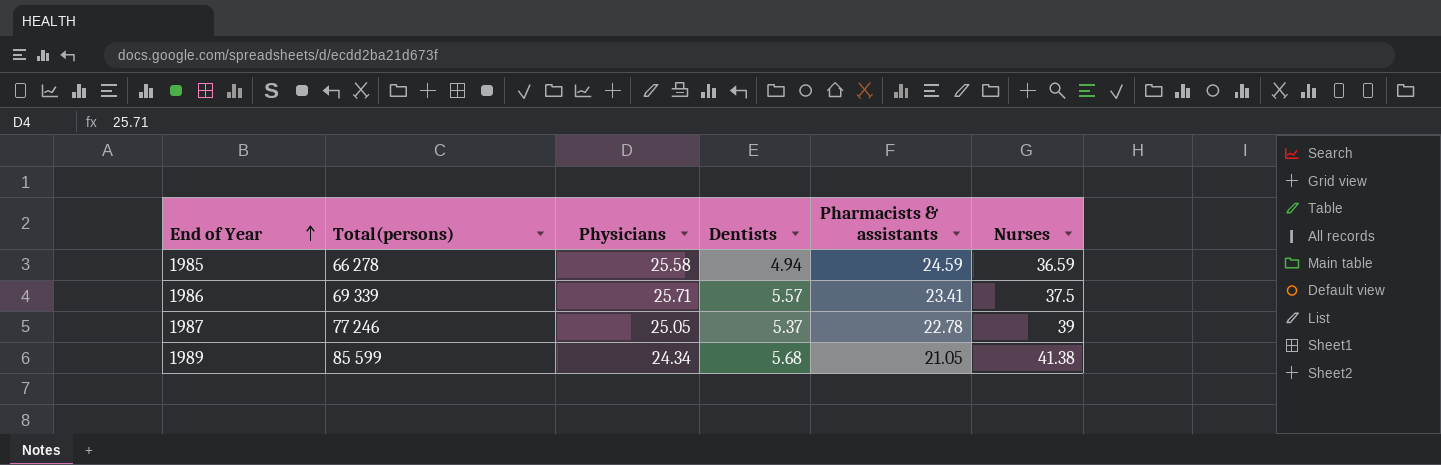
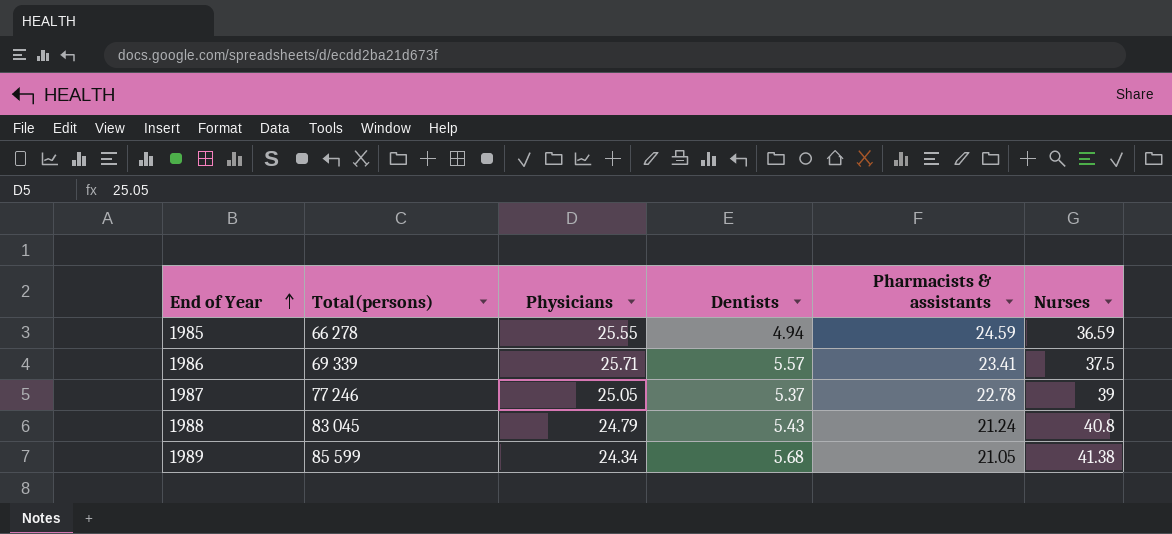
1985 | Physicians: 25.58 -> 25.55
row 1988: none -> 83 045 | 24.79 | 5.43 | 21.24 | 40.8

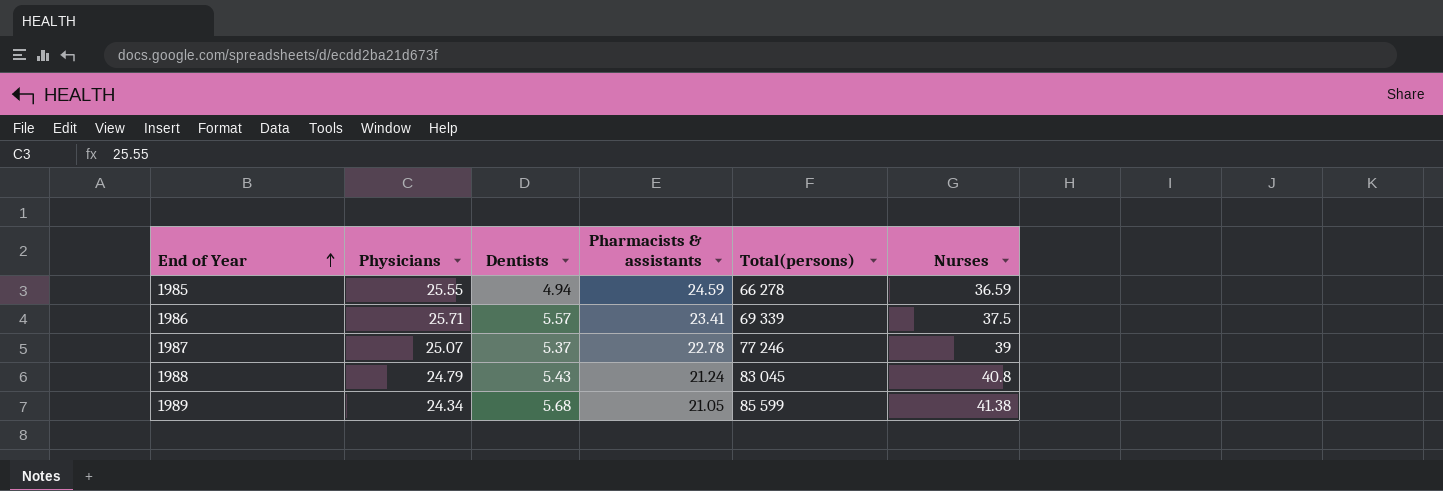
column Total(persons) | position: 2 -> 5
1987 | Physicians: 25.05 -> 25.07

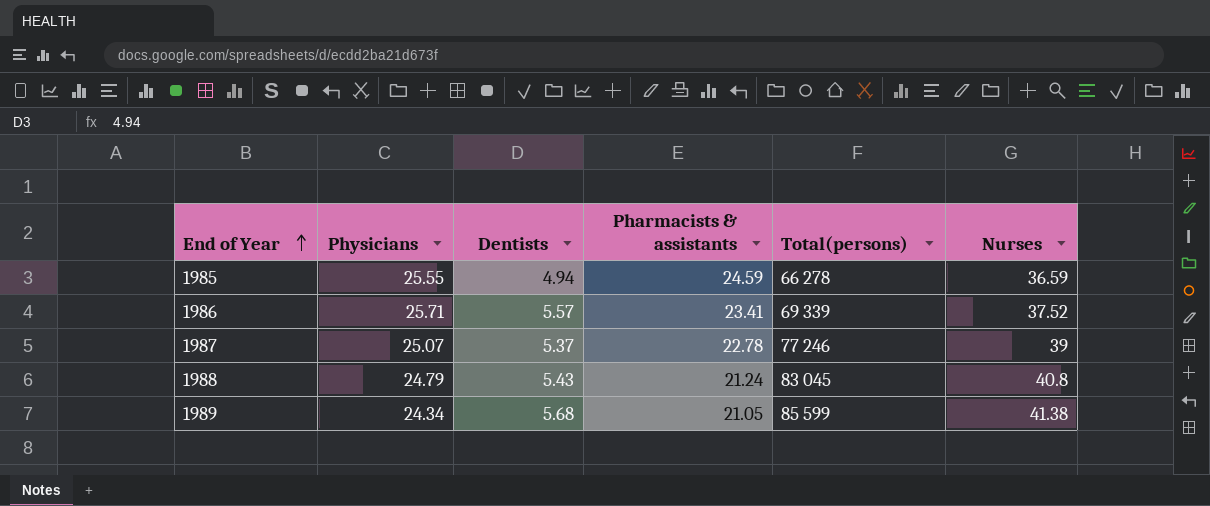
1986 | Nurses: 37.5 -> 37.52

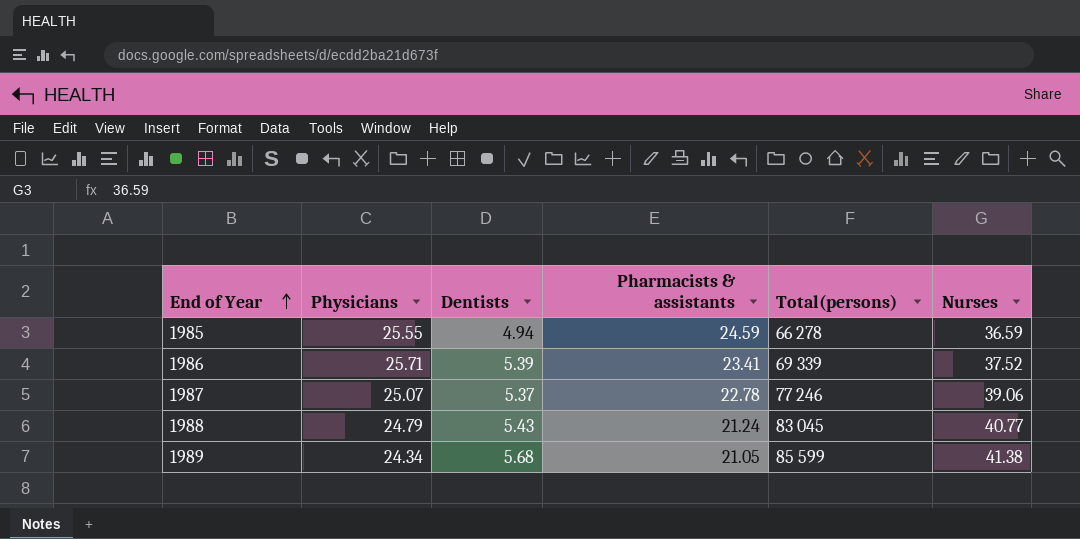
1986 | Dentists: 5.57 -> 5.39
1987 | Nurses: 39 -> 39.06
1988 | Nurses: 40.8 -> 40.77

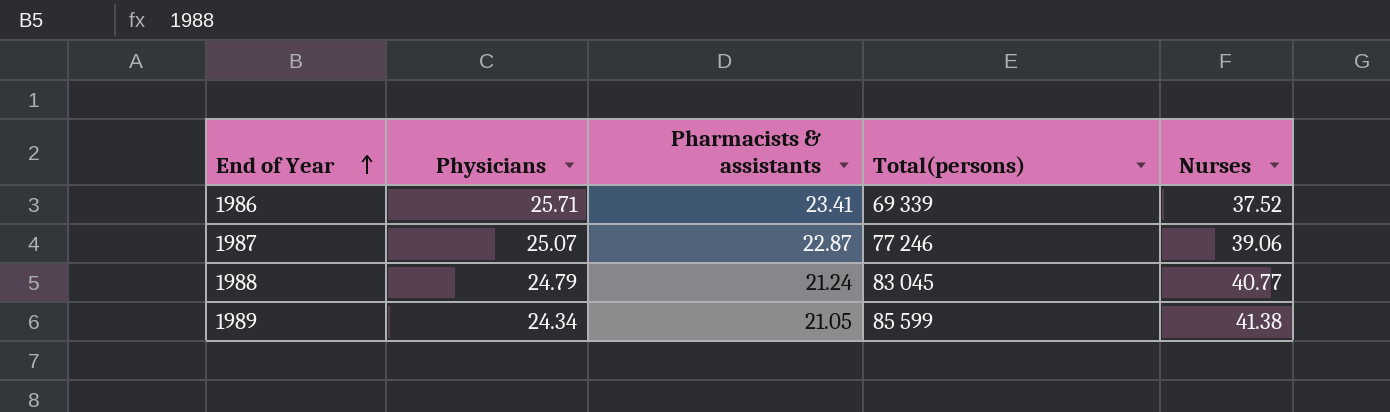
column Dentists | position: 3 -> none
row 1985: 25.55 | 4.94 | 24.59 | 66 278 | 36.59 -> none
1987 | Pharmacists & assistants: 22.78 -> 22.87

